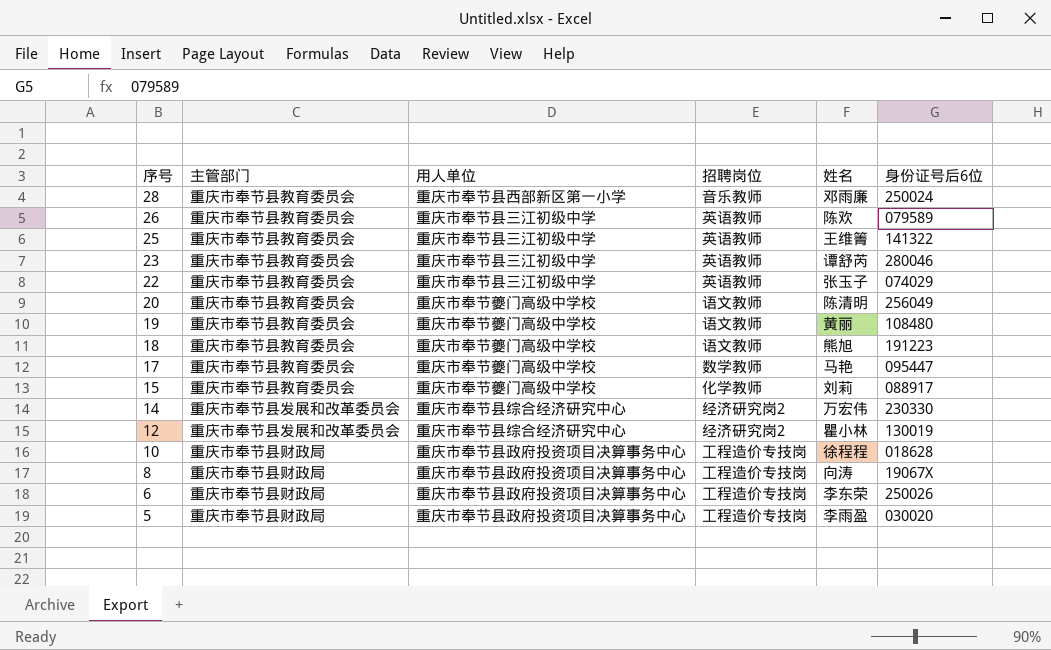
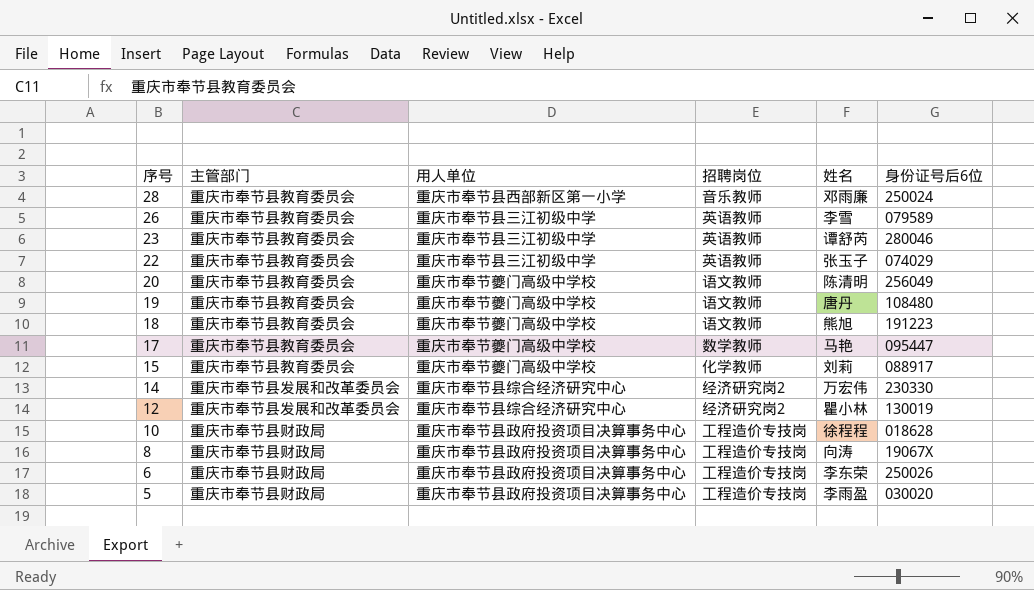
row 25: 重庆市奉节县教育委员会 | 重庆市奉节县三江初级中学 | 英语教师 | 王维箐 | 141322 -> none
26 | 姓名: 陈欢 -> 李雪
19 | 姓名: 黄丽 -> 唐丹

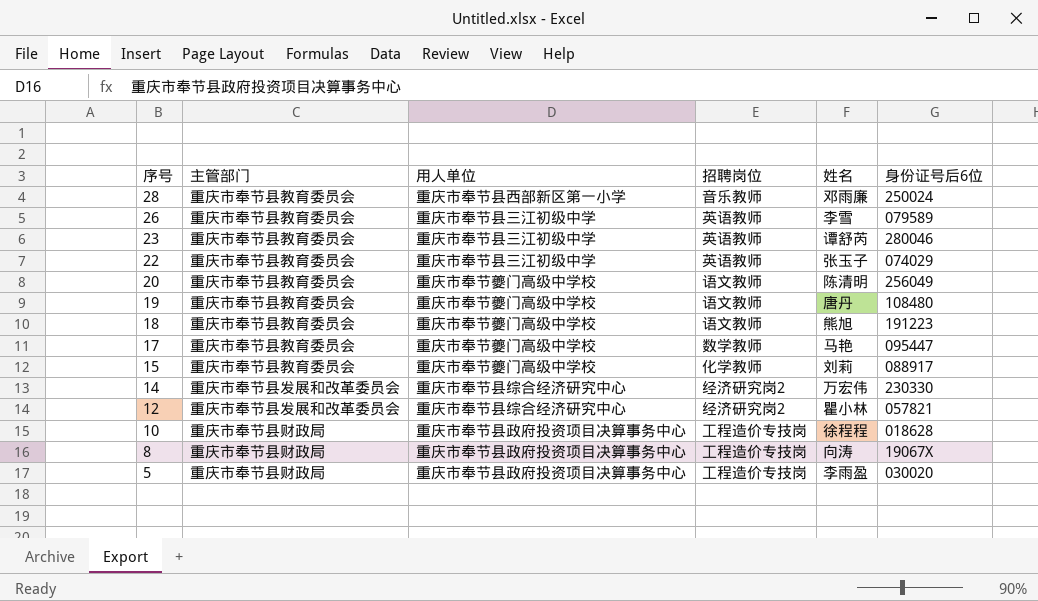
row 6: 重庆市奉节县财政局 | 重庆市奉节县政府投资项目决算事务中心 | 工程造价专技岗 | 李东荣 | 250026 -> none
12 | 身份证号后6位: 130019 -> 057821

